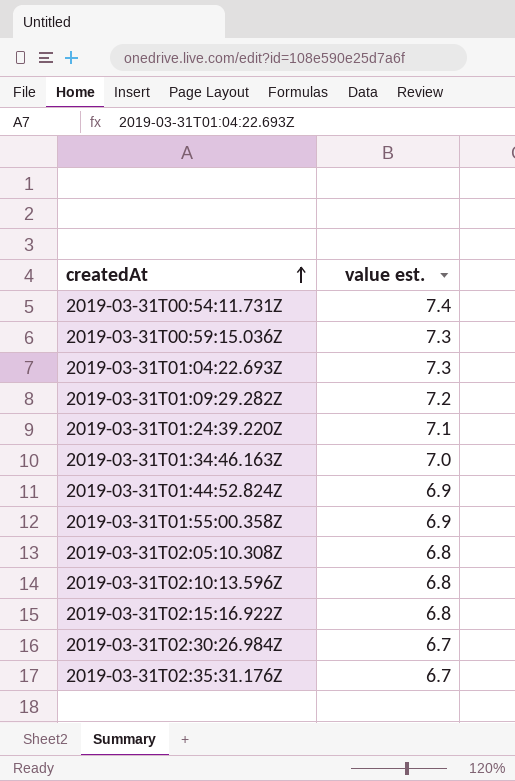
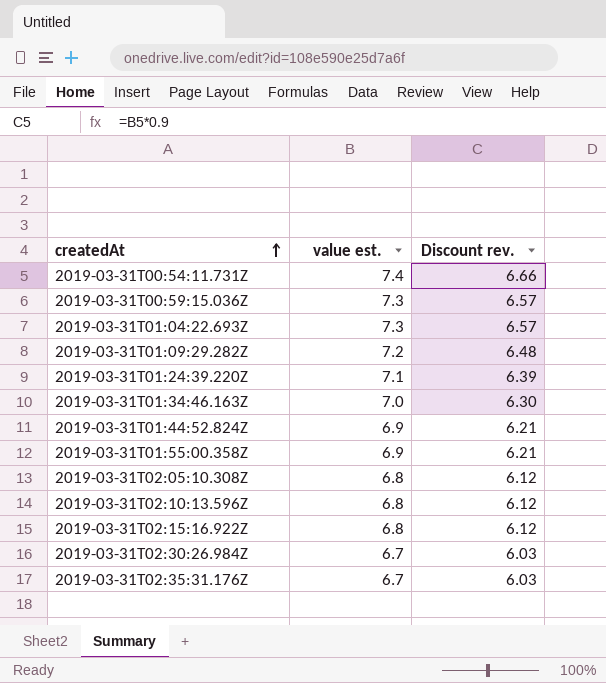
column Discount rev. | formula: none -> [value est.] * 0.9

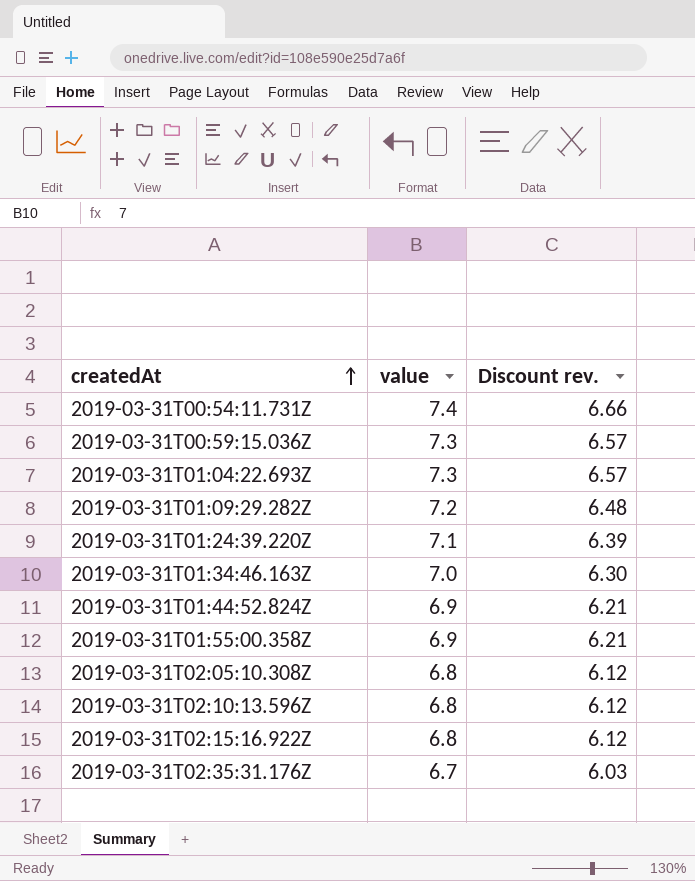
column name: value est. -> value
row 2019-03-31T02:30:26.984Z: 6.7 | 6.03 -> none

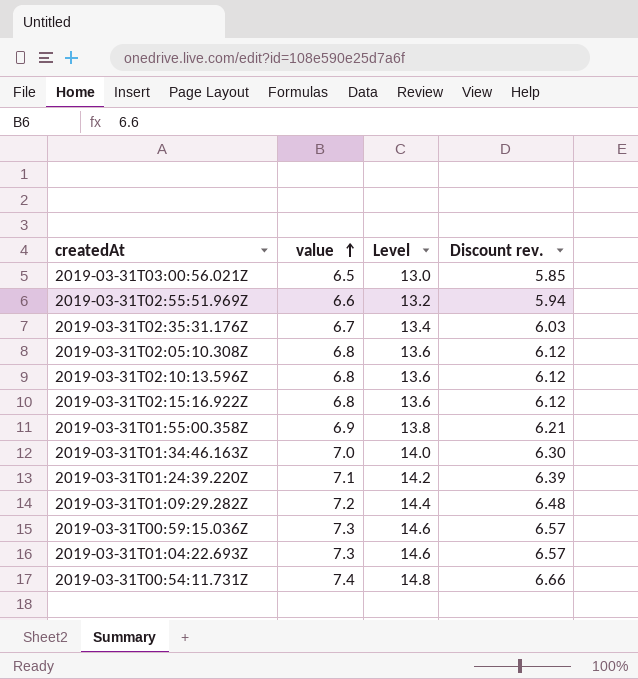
row order: createdAt ascending -> value ascending
column Level | formula: none -> [value] * 2
row 2019-03-31T01:44:52.824Z: 6.9 | 6.21 -> none
row 2019-03-31T03:00:56.021Z: none -> 6.5 | 13.0 | 5.85
row 2019-03-31T02:55:51.969Z: none -> 6.6 | 13.2 | 5.94

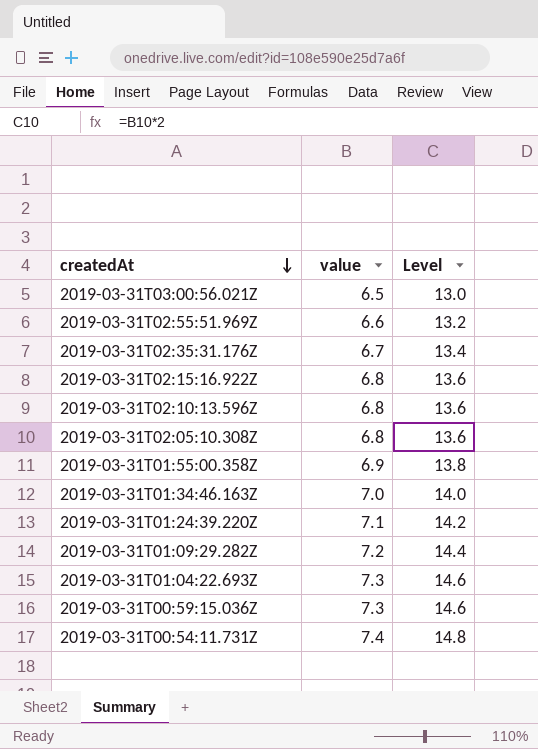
row order: value ascending -> createdAt descending
column Discount rev. | formula: [value] * 0.9 -> none

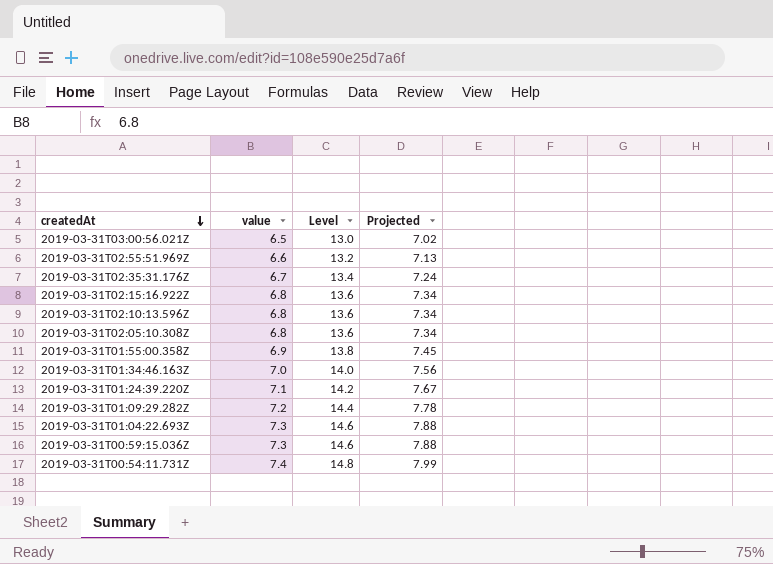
column Projected | formula: none -> [value] * 1.08

